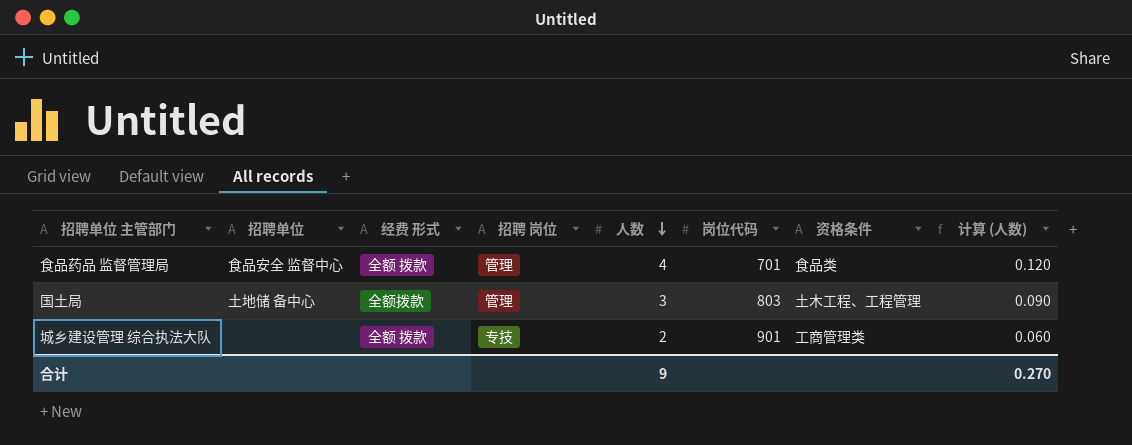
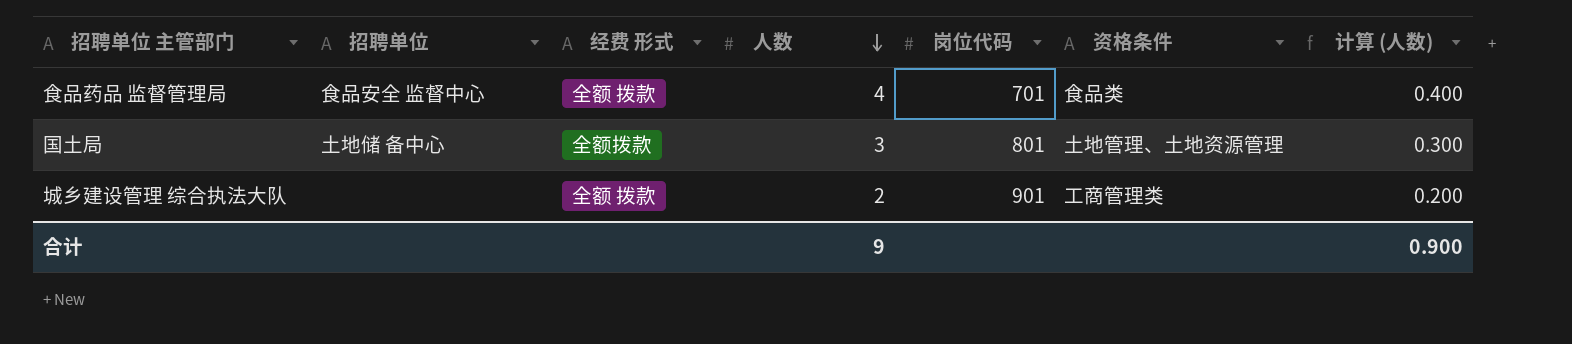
column 招聘 岗位 | position: 4 -> none
column 计算 (人数) | formula: [人数] * 0.03 -> [人数] * 0.1
国土局 | 岗位代码: 803 -> 801
国土局 | 资格条件: 土木工程、工程管理 -> 土地管理、土地资源管理
合计 | 计算 (人数): 0.270 -> 0.900

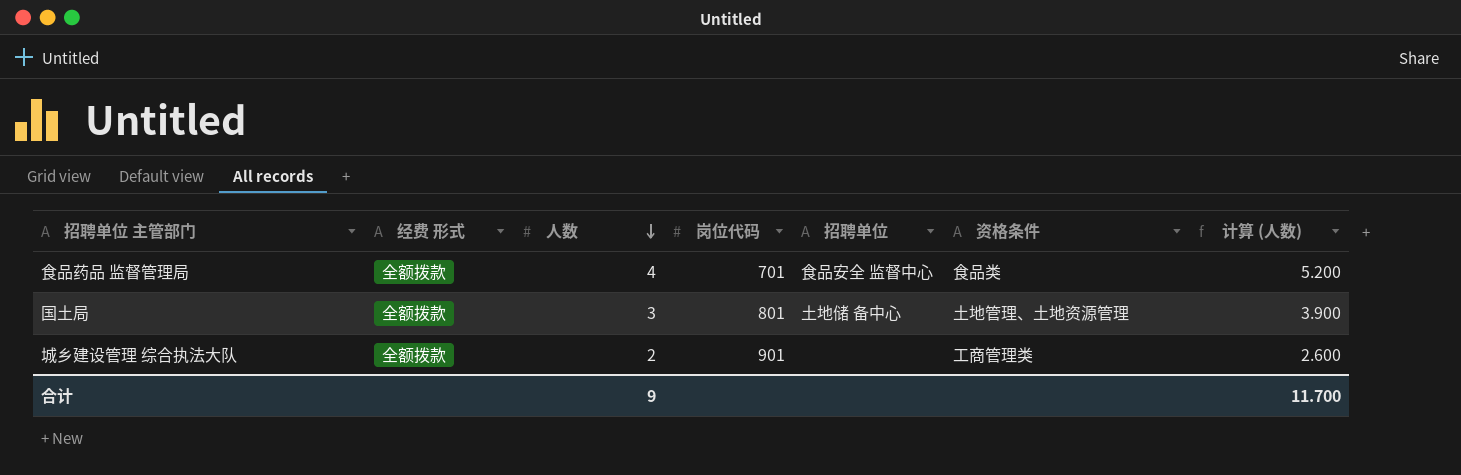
column 招聘单位 | position: 2 -> 5
column 计算 (人数) | formula: [人数] * 0.1 -> [人数] * 1.3
食品药品 监督管理局 | 经费 形式: 全额 拨款 -> 全额拨款
城乡建设管理 综合执法大队 | 经费 形式: 全额 拨款 -> 全额拨款
合计 | 计算 (人数): 0.900 -> 11.700

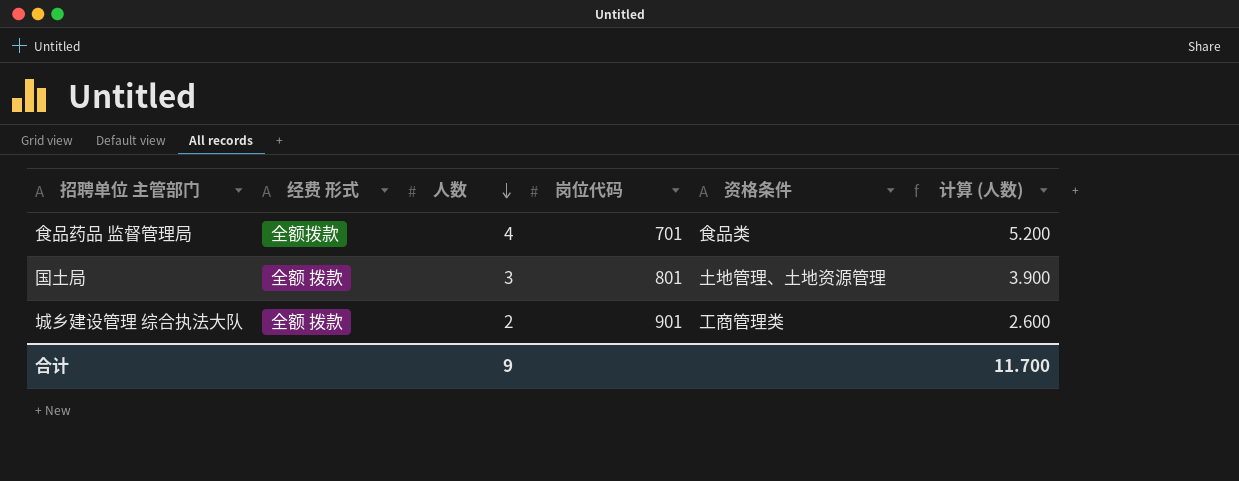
column 招聘单位 | position: 5 -> none
国土局 | 经费 形式: 全额拨款 -> 全额 拨款
城乡建设管理 综合执法大队 | 经费 形式: 全额拨款 -> 全额 拨款

